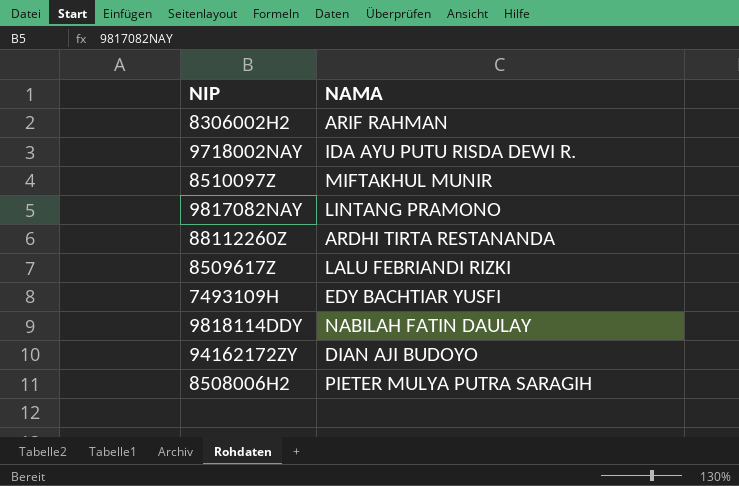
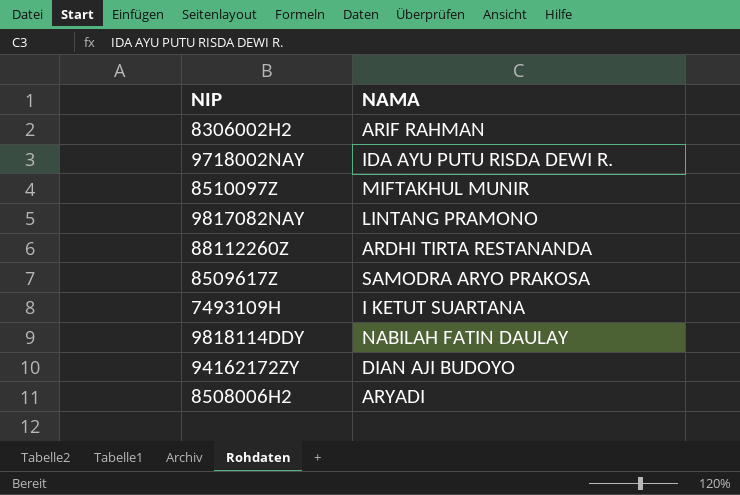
8509617Z | NAMA: LALU FEBRIANDI RIZKI -> SAMODRA ARYO PRAKOSA
7493109H | NAMA: EDY BACHTIAR YUSFI -> I KETUT SUARTANA
8508006H2 | NAMA: PIETER MULYA PUTRA SARAGIH -> ARYADI

